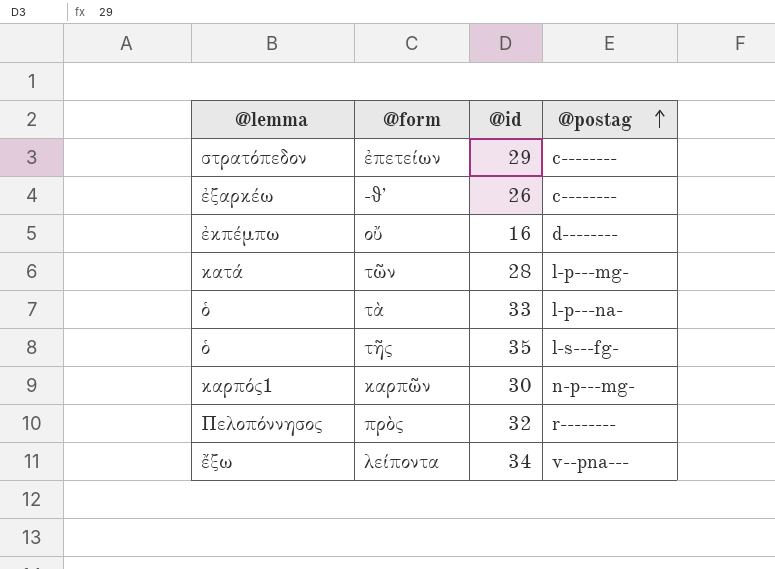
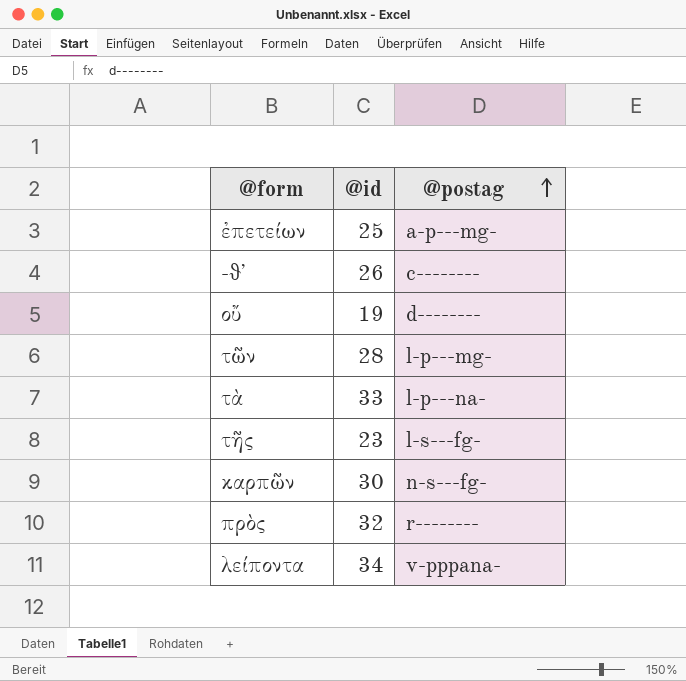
column @lemma | position: 1 -> none
ἐπετείων | @id: 29 -> 25
ἐπετείων | @postag: c-------- -> a-p---mg-
οὔ | @id: 16 -> 19
τῆς | @id: 35 -> 23
καρπῶν | @postag: n-p---mg- -> n-s---fg-
λείποντα | @postag: v--pna--- -> v-pppana-

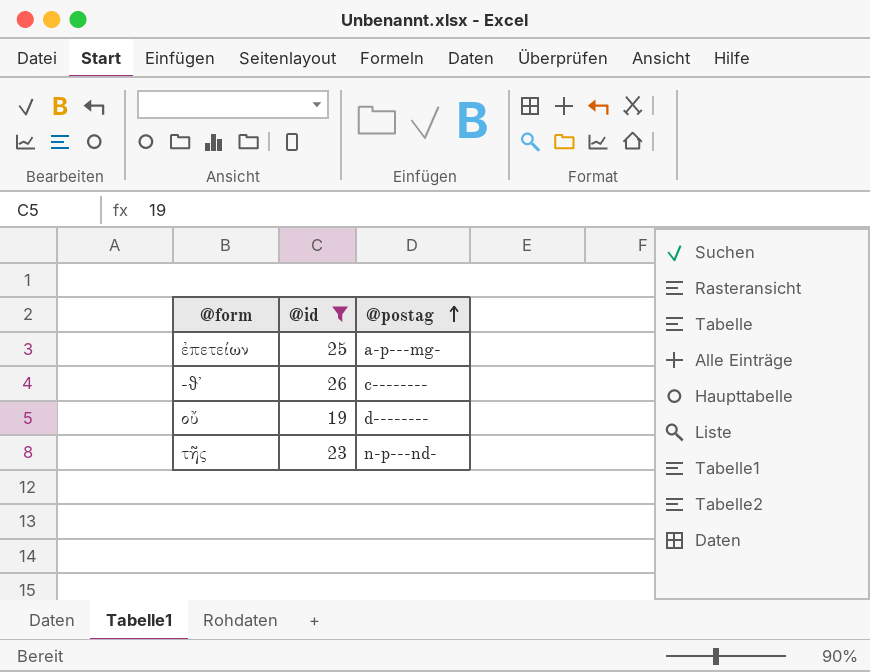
filter: none -> @id <= 26
τῆς | @postag: l-s---fg- -> n-p---nd-

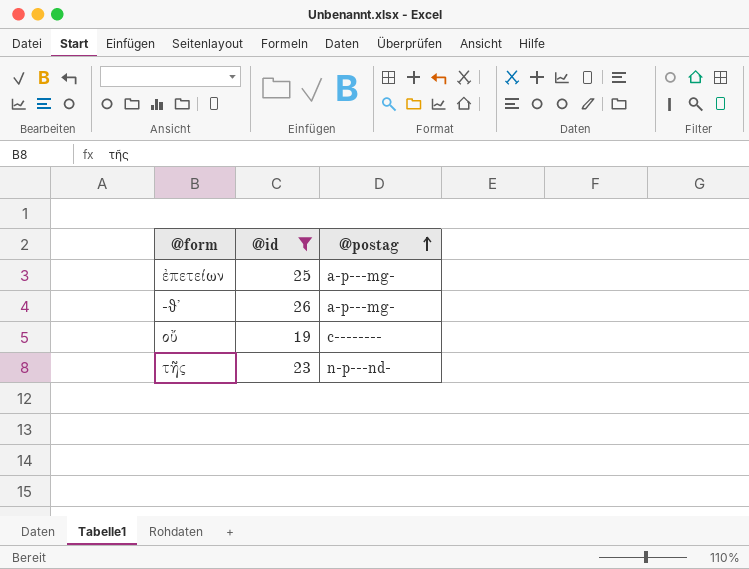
-θʼ | @postag: c-------- -> a-p---mg-
οὔ | @postag: d-------- -> c--------

